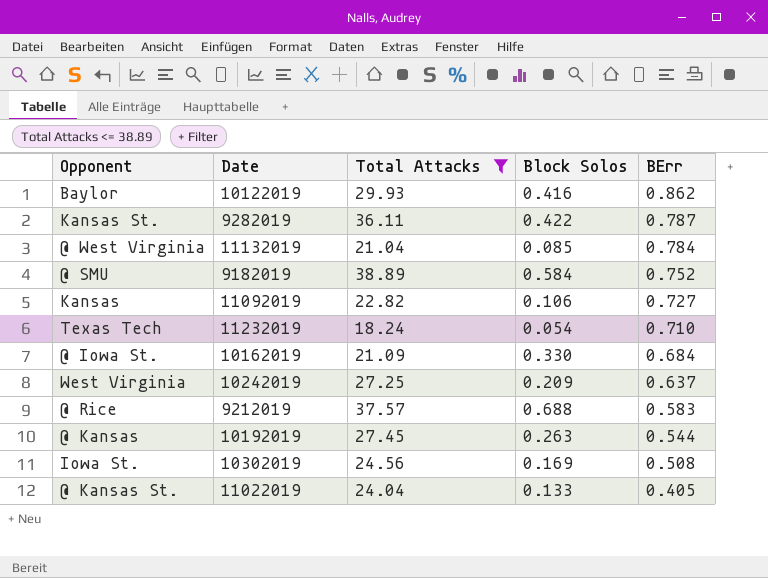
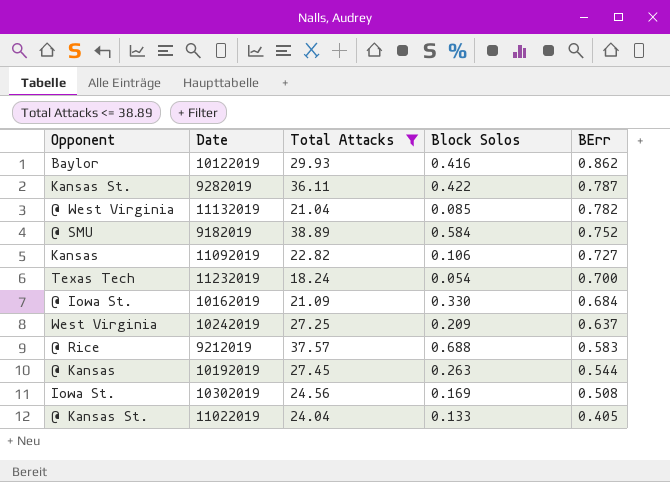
@ West Virginia | BErr: 0.784 -> 0.782
Texas Tech | BErr: 0.710 -> 0.700

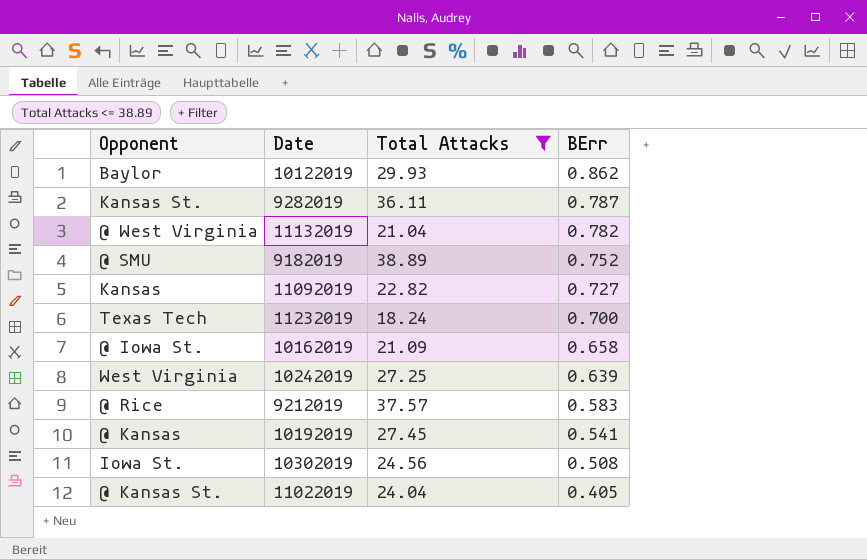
column Block Solos | position: 4 -> none
@ Iowa St. | BErr: 0.684 -> 0.658
West Virginia | BErr: 0.637 -> 0.639
@ Kansas | BErr: 0.544 -> 0.541

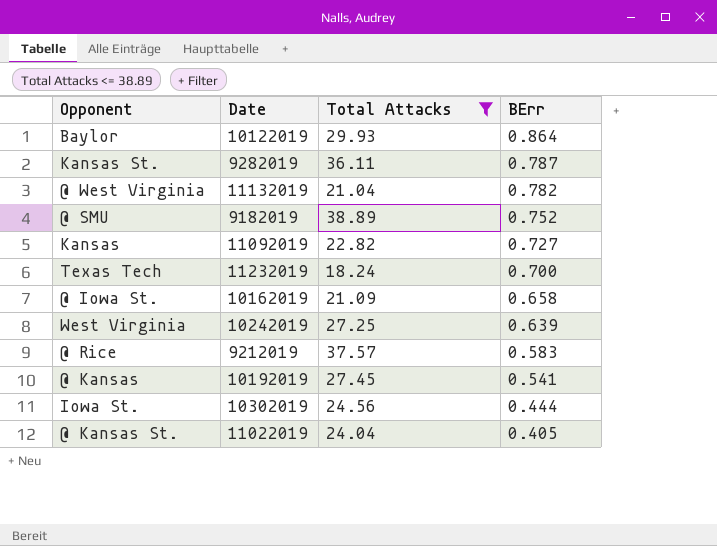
Baylor | BErr: 0.862 -> 0.864
Iowa St. | BErr: 0.508 -> 0.444

